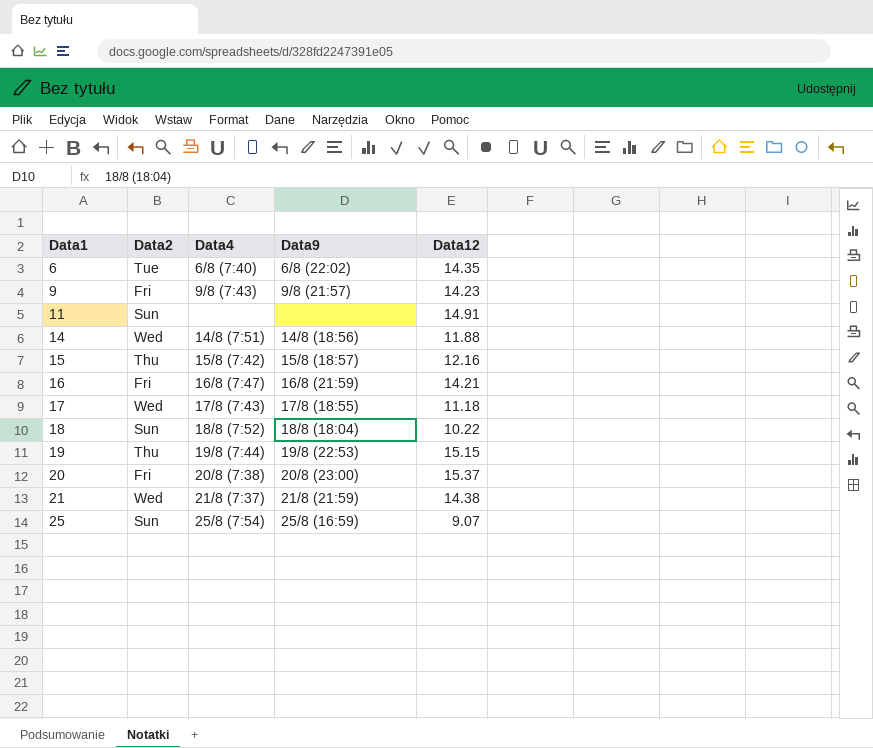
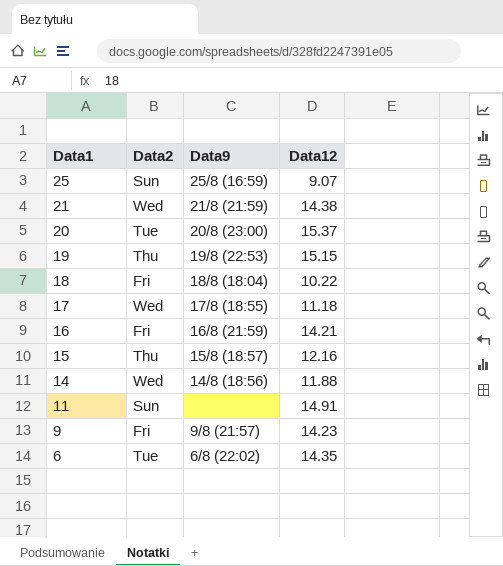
row order: Data1 ascending -> Data1 descending
column Data4 | position: 3 -> none
20 | Data2: Fri -> Tue
18 | Data2: Sun -> Fri

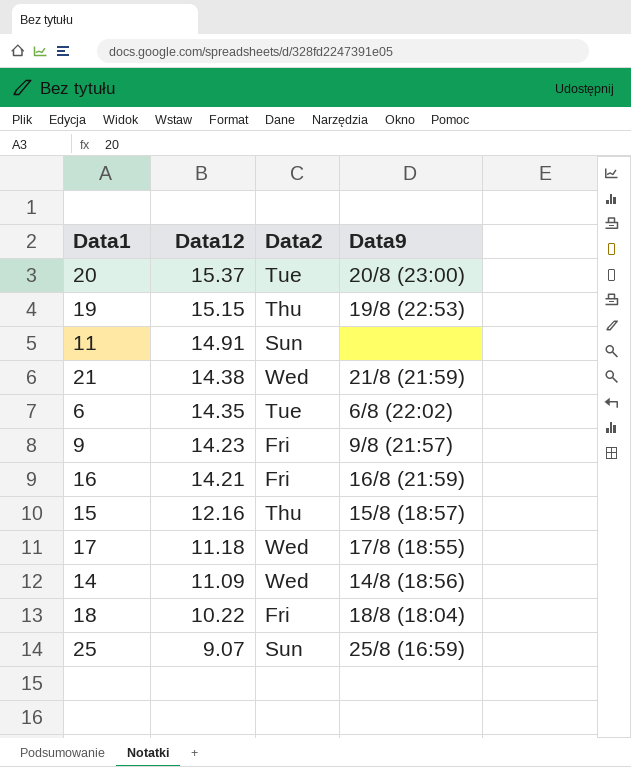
row order: Data1 descending -> Data12 descending
column Data12 | position: 4 -> 2
14 | Data12: 11.88 -> 11.09

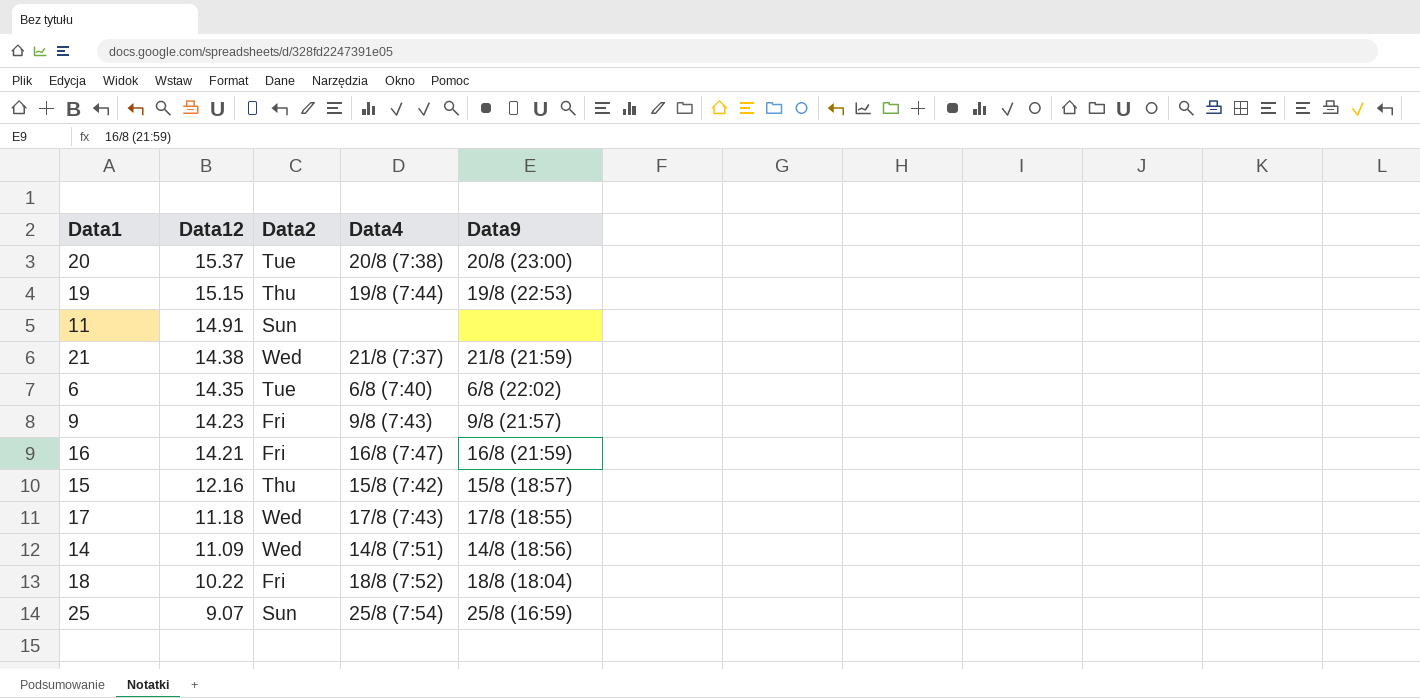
column Data4 | position: none -> 4

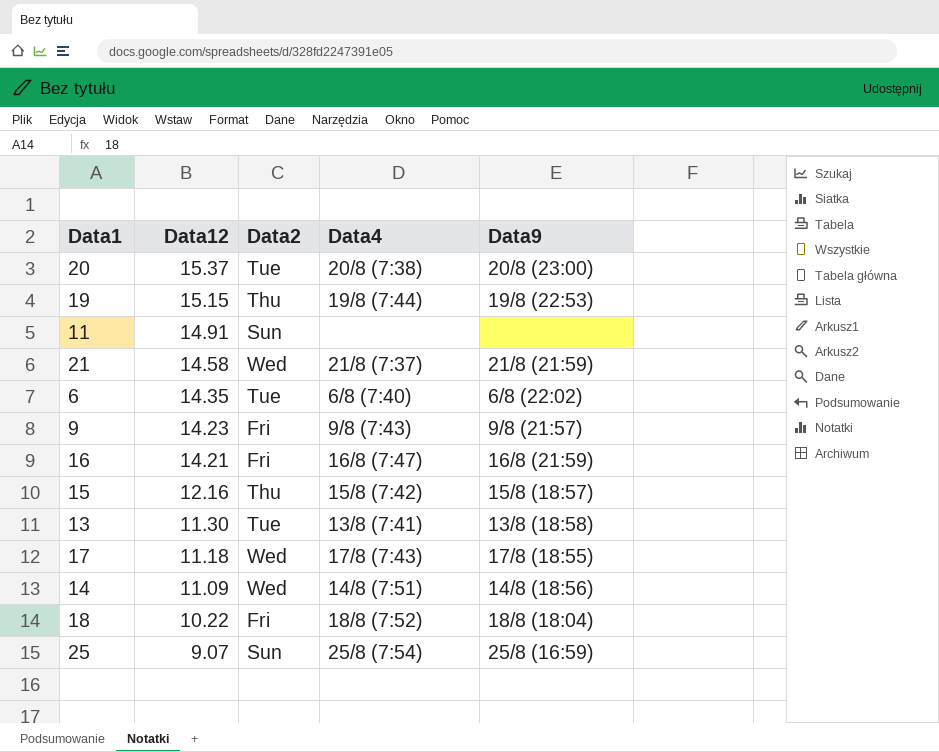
21 | Data12: 14.38 -> 14.58
row 13: none -> 11.30 | Tue | 13/8 (7:41) | 13/8 (18:58)

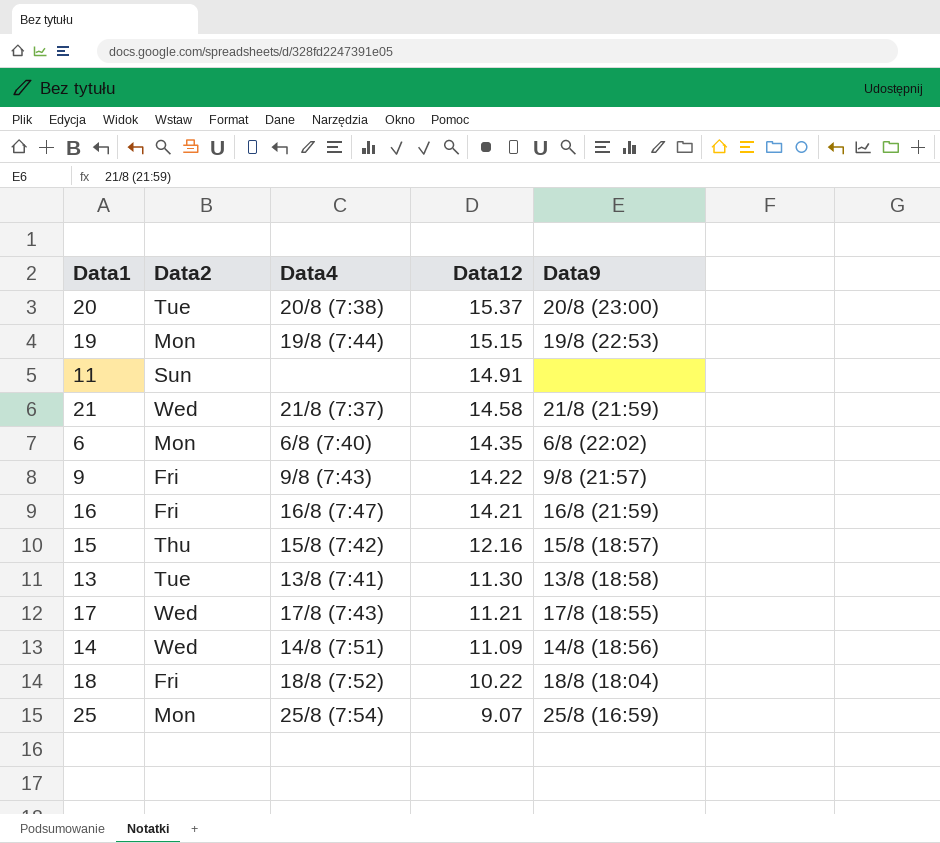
column Data12 | position: 2 -> 4
19 | Data2: Thu -> Mon
6 | Data2: Tue -> Mon
9 | Data12: 14.23 -> 14.22
17 | Data12: 11.18 -> 11.21
25 | Data2: Sun -> Mon

